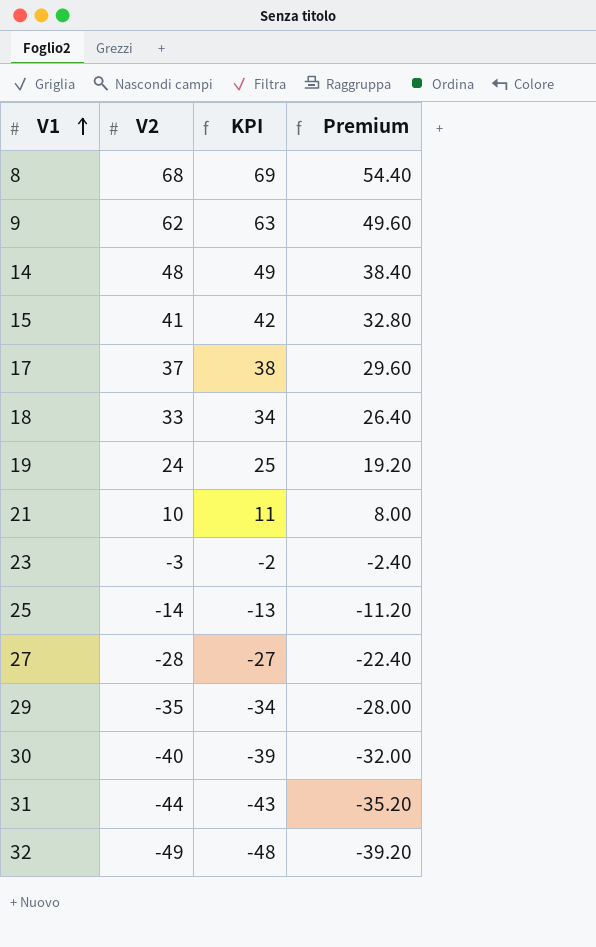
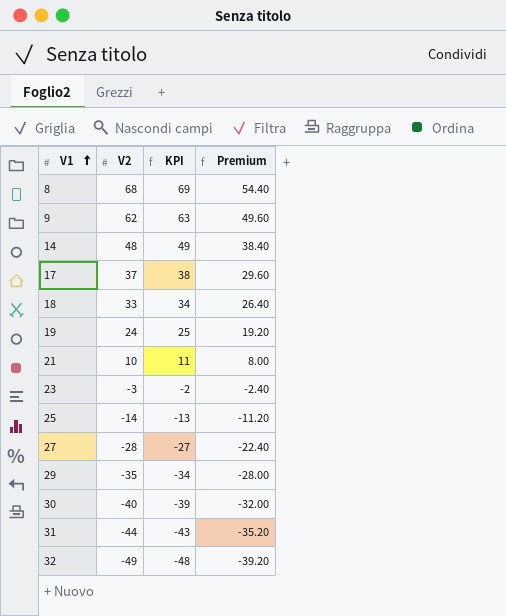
row 15: 41 | 42 | 32.80 -> none

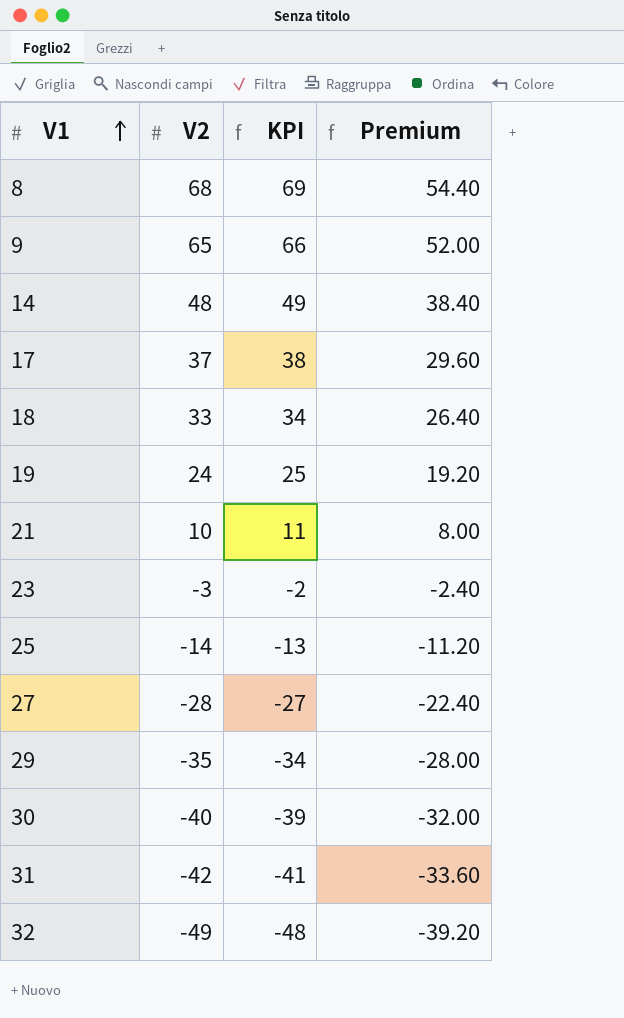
9 | V2: 62 -> 65
9 | KPI: 63 -> 66
9 | Premium: 49.60 -> 52.00
31 | V2: -44 -> -42
31 | KPI: -43 -> -41
31 | Premium: -35.20 -> -33.60

